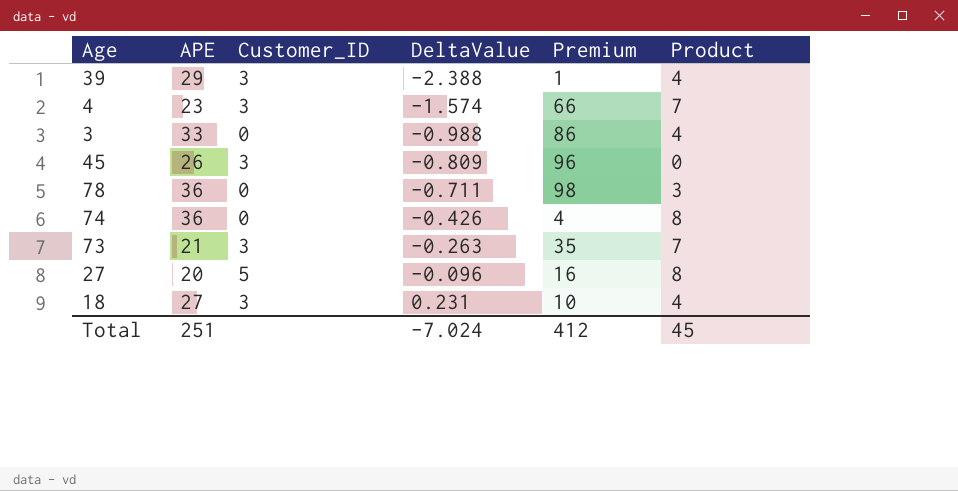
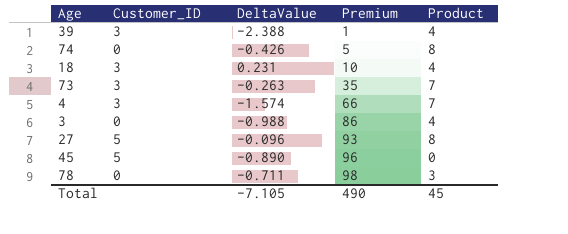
row order: DeltaValue ascending -> Premium ascending
column APE | position: 2 -> none
74 | Premium: 4 -> 5
27 | Premium: 16 -> 93
45 | Customer_ID: 3 -> 5
45 | DeltaValue: -0.809 -> -0.890
Total | DeltaValue: -7.024 -> -7.105
Total | Premium: 412 -> 490

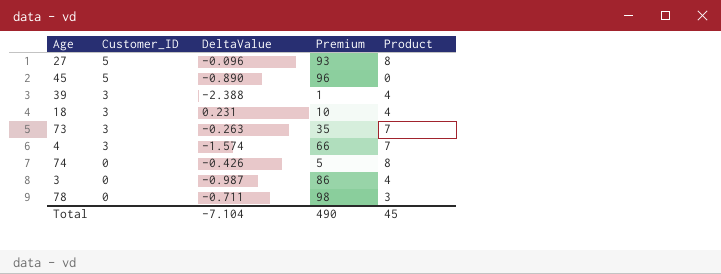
row order: Premium ascending -> Customer_ID descending
3 | DeltaValue: -0.988 -> -0.987
Total | DeltaValue: -7.105 -> -7.104

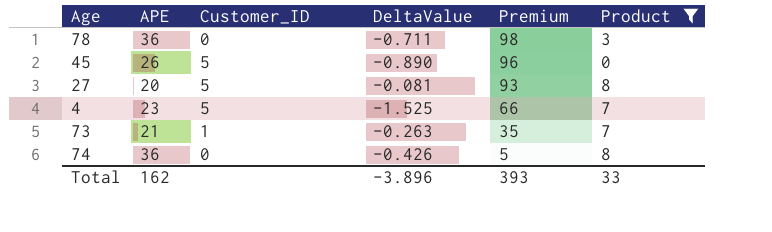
filter: none -> Product != 4
row order: Customer_ID descending -> Premium descending
column APE | position: none -> 2
27 | DeltaValue: -0.096 -> -0.081
4 | Customer_ID: 3 -> 5
4 | DeltaValue: -1.574 -> -1.525
73 | Customer_ID: 3 -> 1
Total | DeltaValue: -7.104 -> -3.896
Total | Premium: 490 -> 393
Total | Product: 45 -> 33

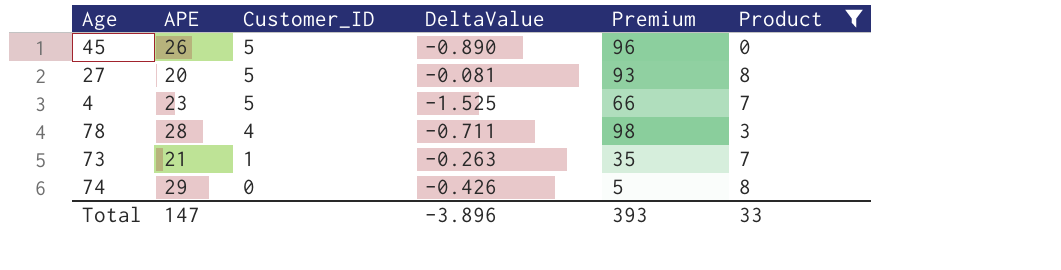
row order: Premium descending -> Customer_ID descending
78 | APE: 36 -> 28
78 | Customer_ID: 0 -> 4
74 | APE: 36 -> 29
Total | APE: 162 -> 147

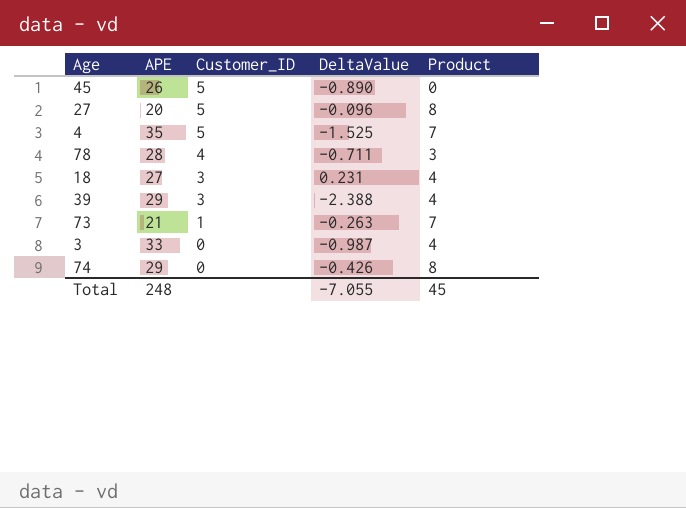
filter: Product != 4 -> none
column Premium | position: 5 -> none
27 | DeltaValue: -0.081 -> -0.096
4 | APE: 23 -> 35
Total | APE: 147 -> 248
Total | DeltaValue: -3.896 -> -7.055
Total | Product: 33 -> 45

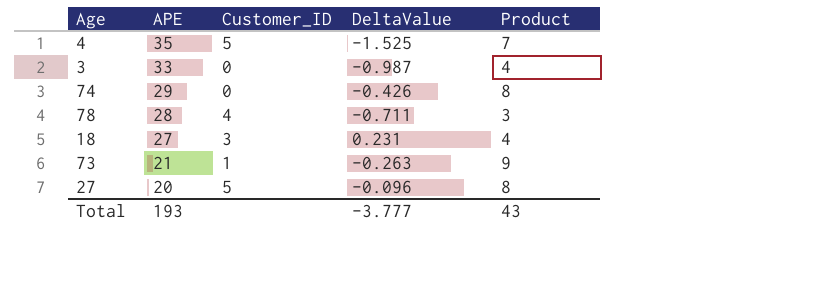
row order: Customer_ID descending -> APE descending
row 45: 26 | 5 | -0.890 | 0 -> none
row 39: 29 | 3 | -2.388 | 4 -> none
73 | Product: 7 -> 9
Total | APE: 248 -> 193
Total | DeltaValue: -7.055 -> -3.777
Total | Product: 45 -> 43

